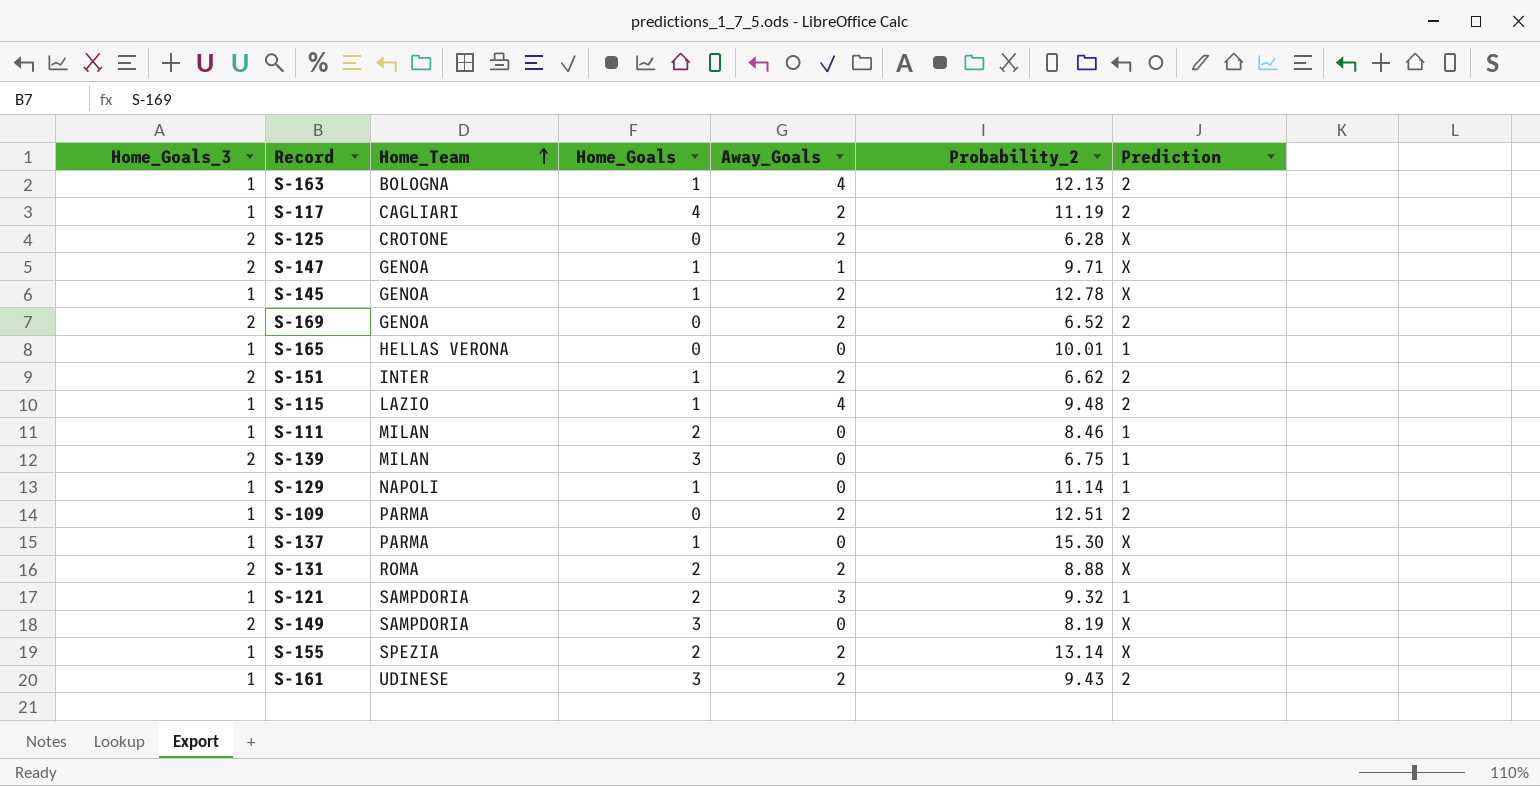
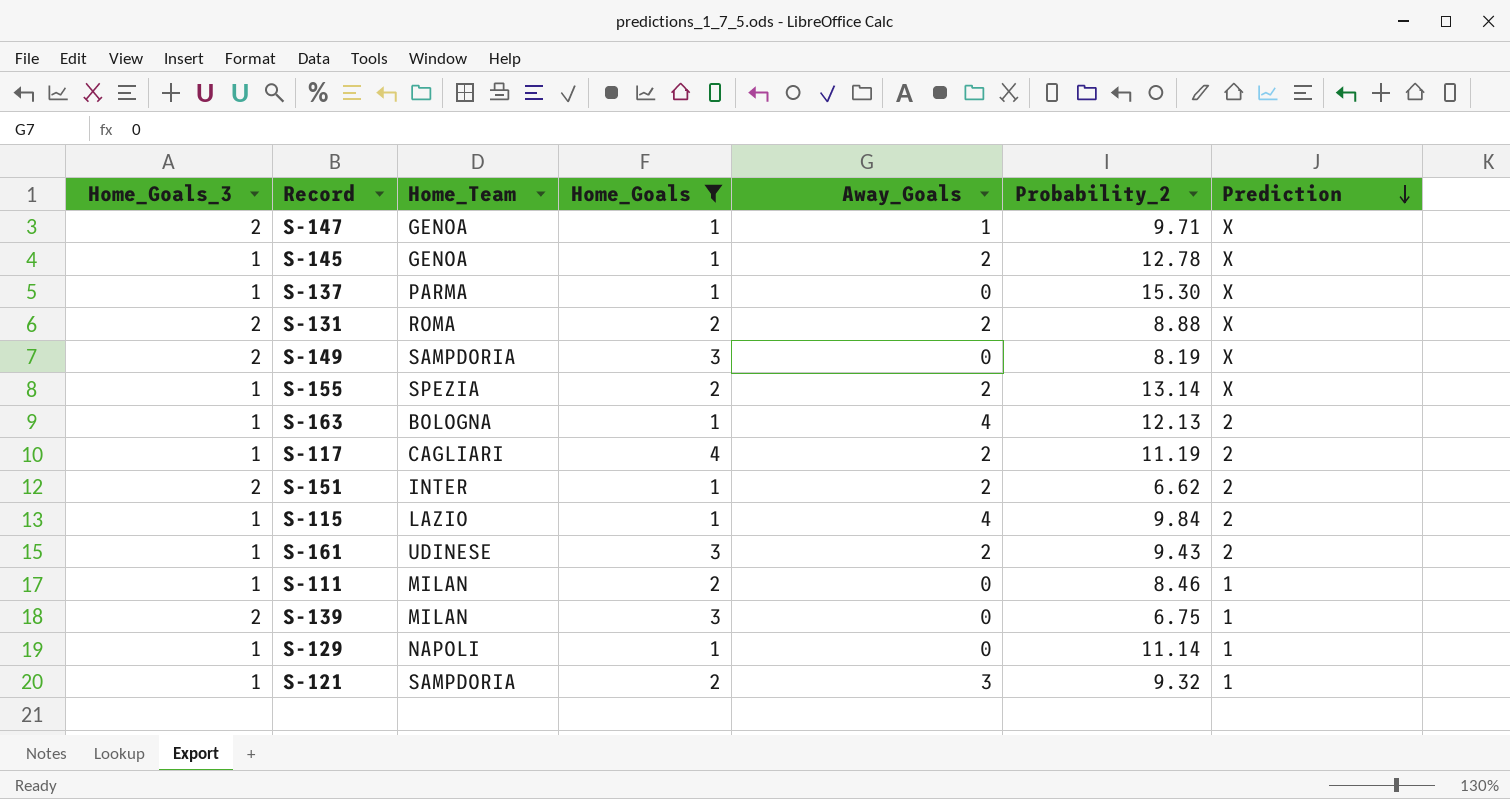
filter: none -> Home_Goals != 0
row order: Home_Team ascending -> Prediction descending
S-115 | Probability_2: 9.48 -> 9.84

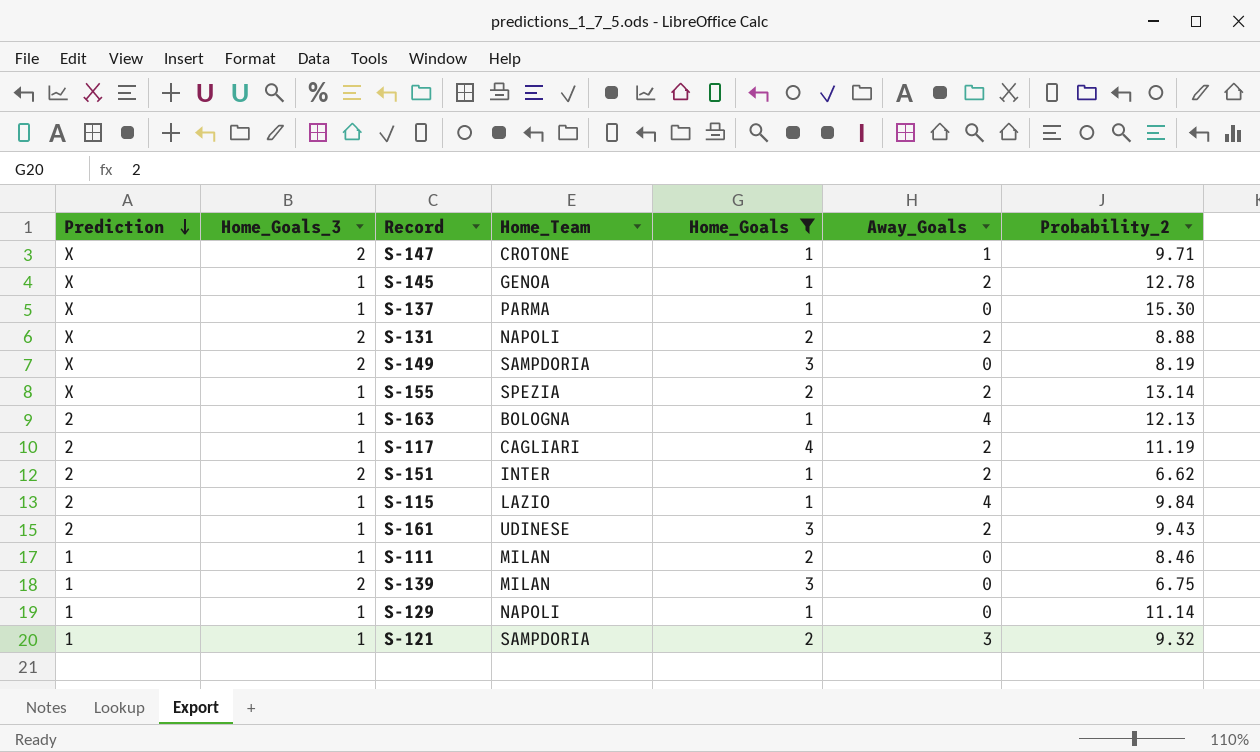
column Prediction | position: 7 -> 1
S-147 | Home_Team: GENOA -> CROTONE
S-131 | Home_Team: ROMA -> NAPOLI

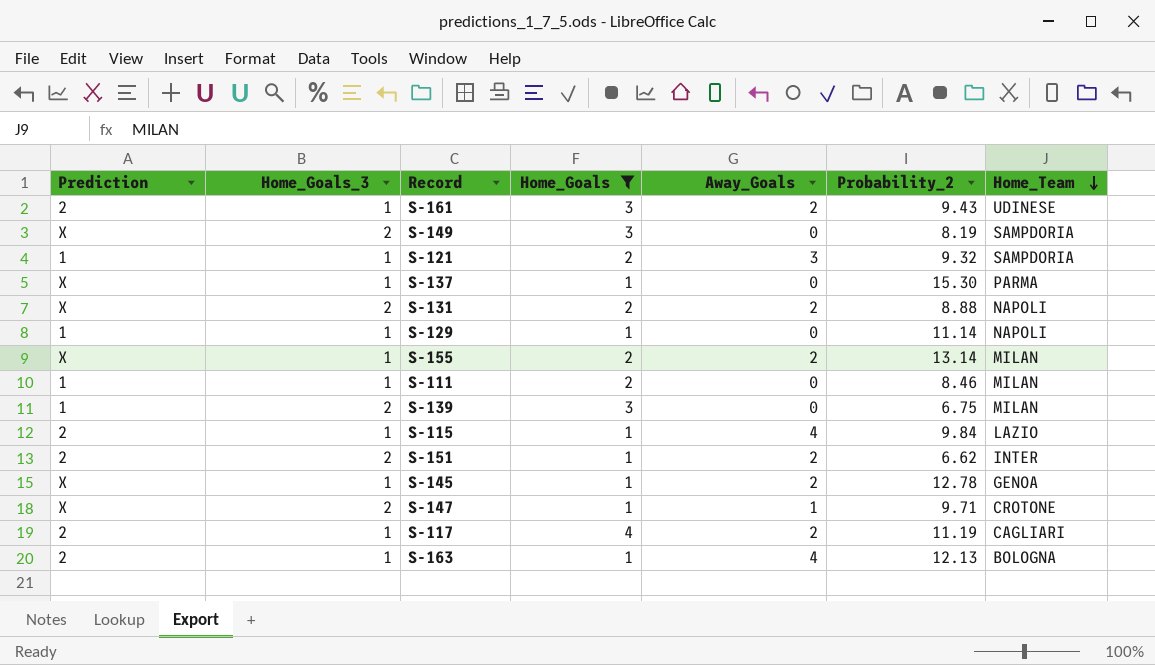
row order: Prediction descending -> Home_Team descending
column Home_Team | position: 4 -> 7
S-155 | Home_Team: SPEZIA -> MILAN

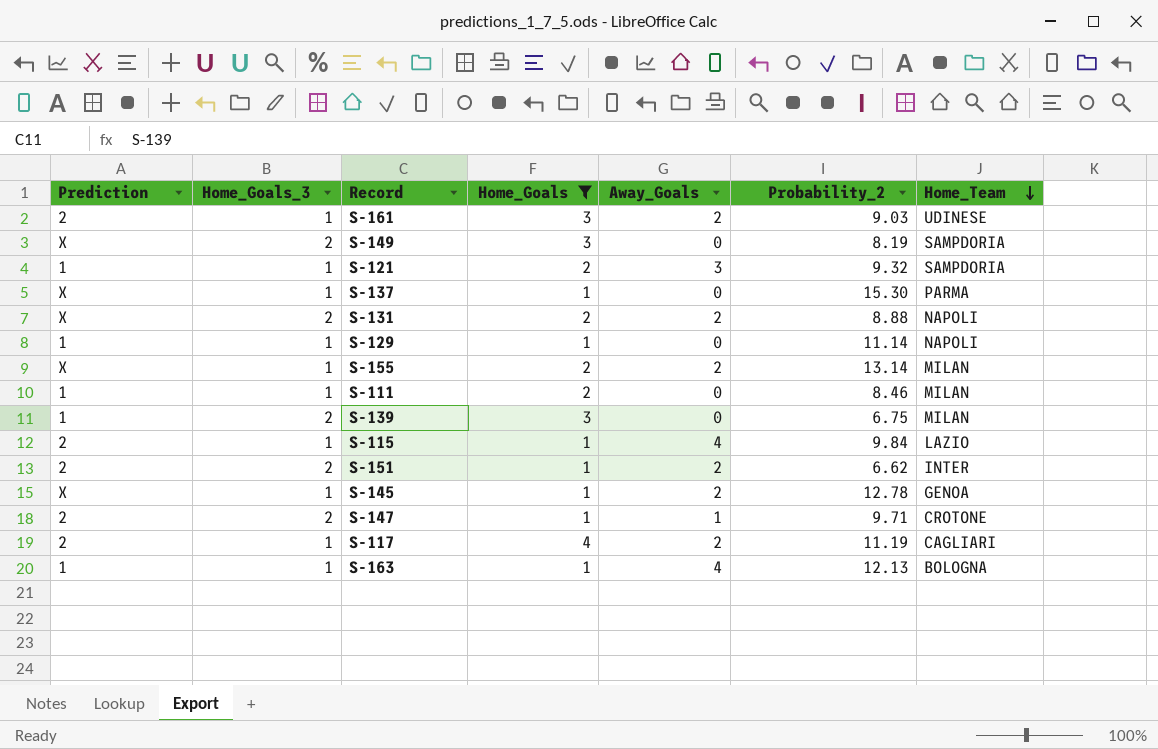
S-161 | Probability_2: 9.43 -> 9.03
S-147 | Prediction: X -> 2
S-163 | Prediction: 2 -> 1

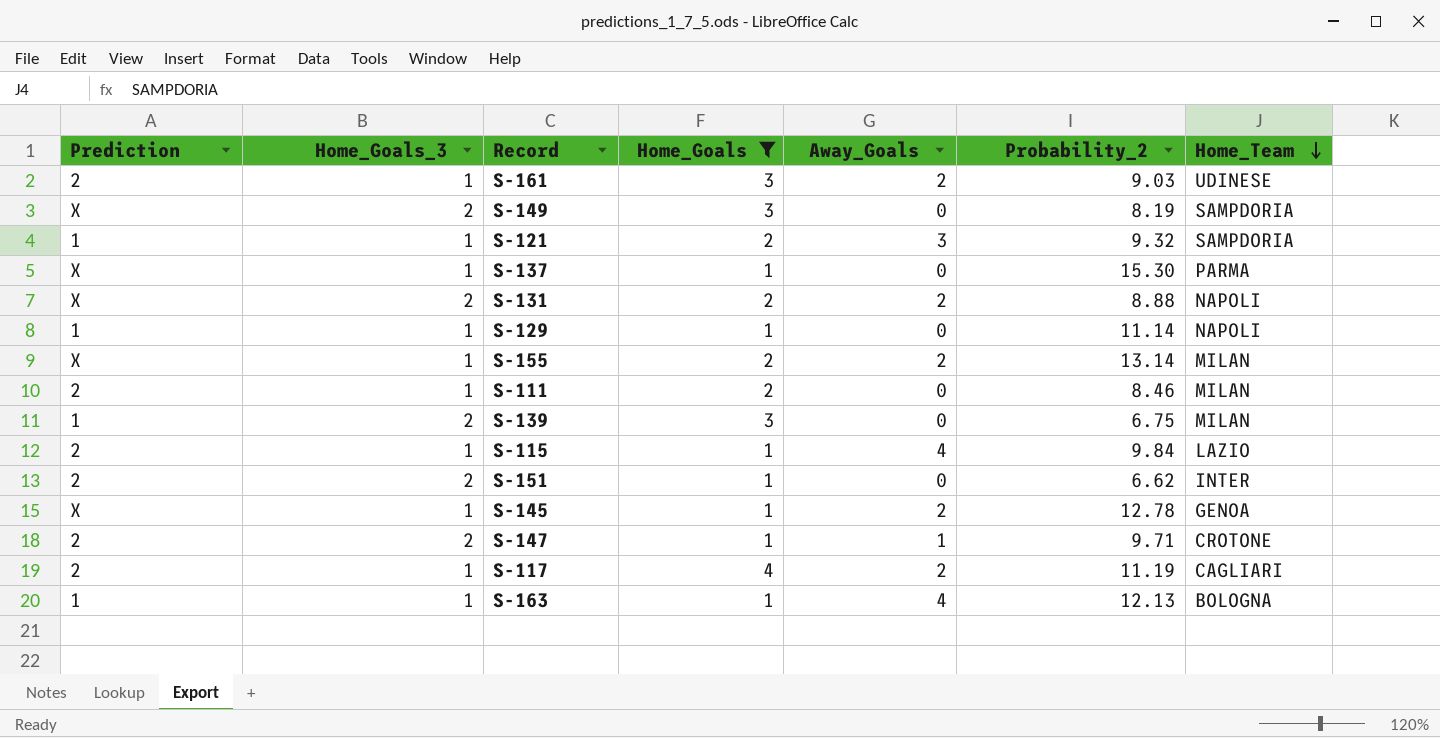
S-111 | Prediction: 1 -> 2
S-151 | Away_Goals: 2 -> 0

